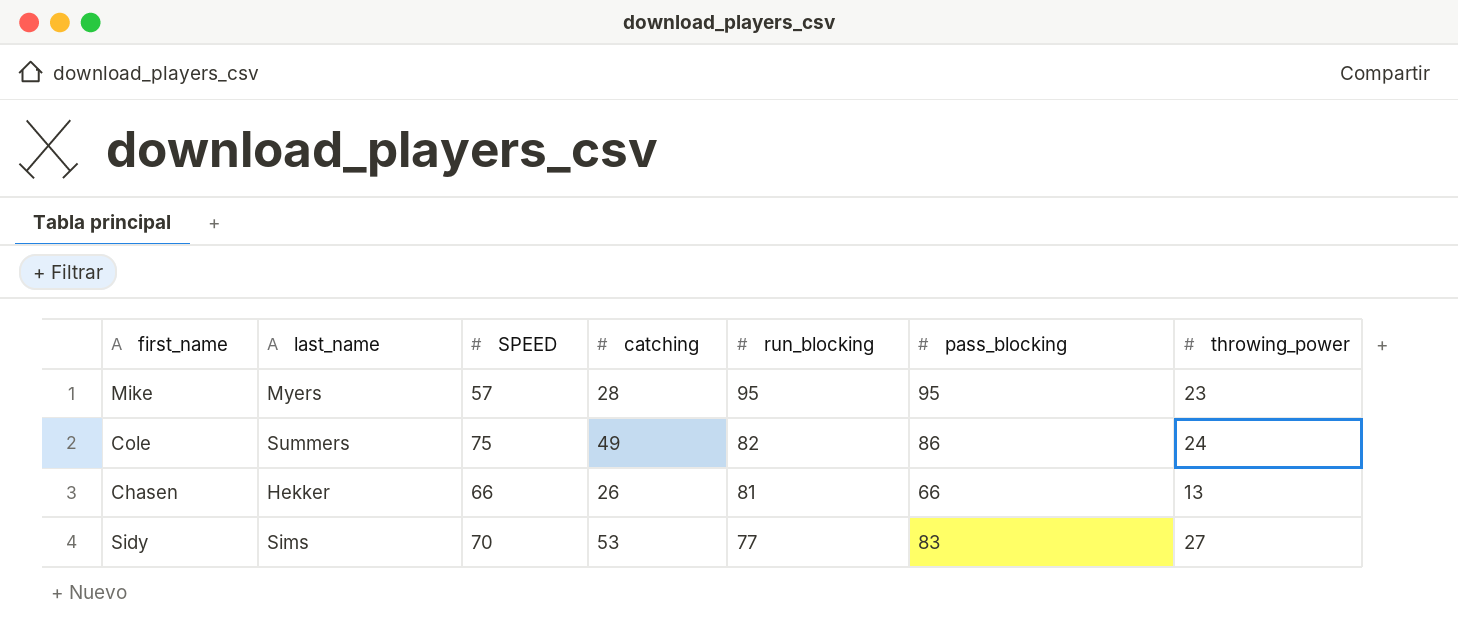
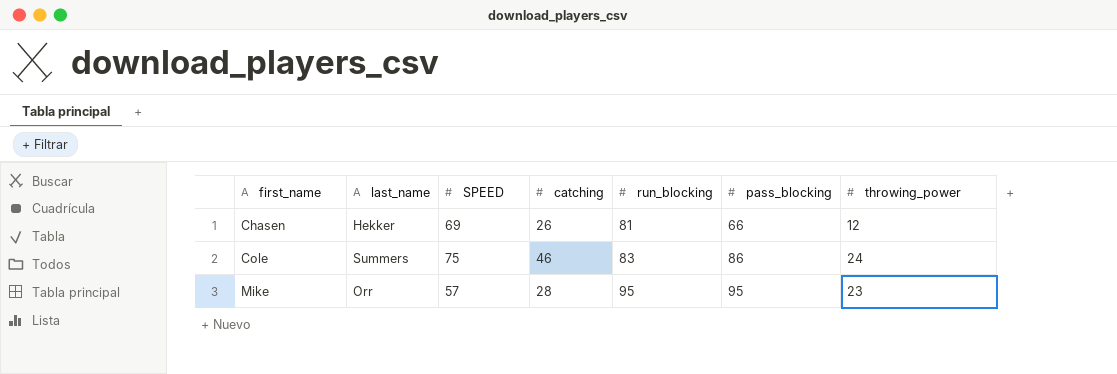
row order: run_blocking descending -> first_name ascending
row Sidy: Sims | 70 | 53 | 77 | 83 | 27 -> none
Chasen | SPEED: 66 -> 69
Chasen | throwing_power: 13 -> 12
Cole | catching: 49 -> 46
Cole | run_blocking: 82 -> 83
Mike | last_name: Myers -> Orr

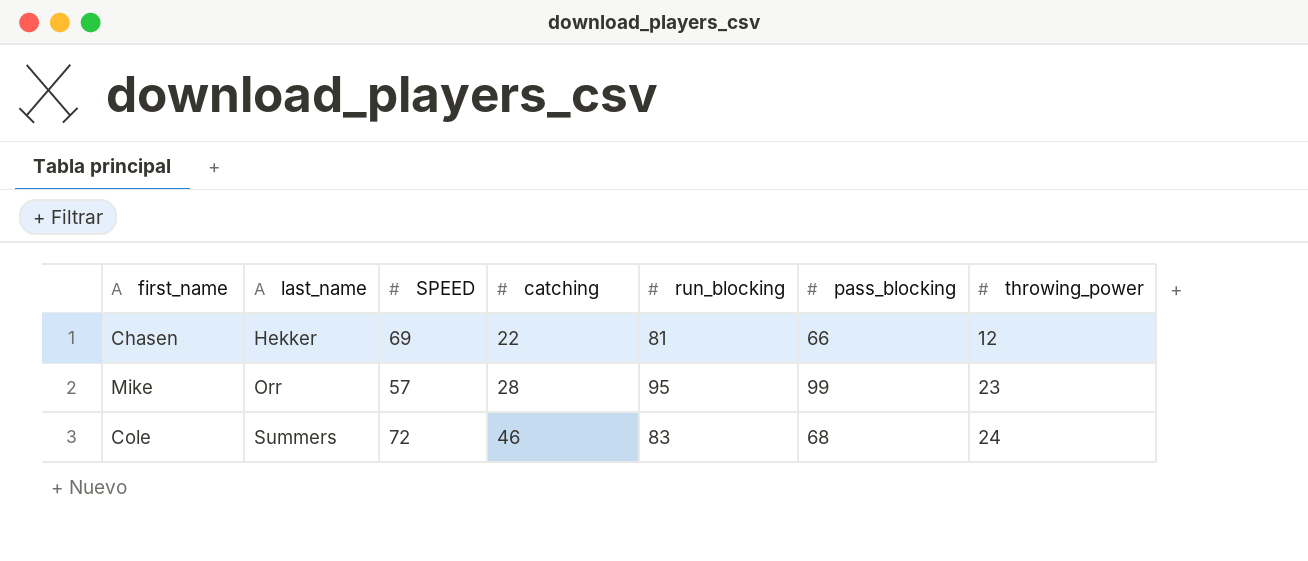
row order: first_name ascending -> last_name ascending
Chasen | catching: 26 -> 22
Mike | pass_blocking: 95 -> 99
Cole | SPEED: 75 -> 72
Cole | pass_blocking: 86 -> 68

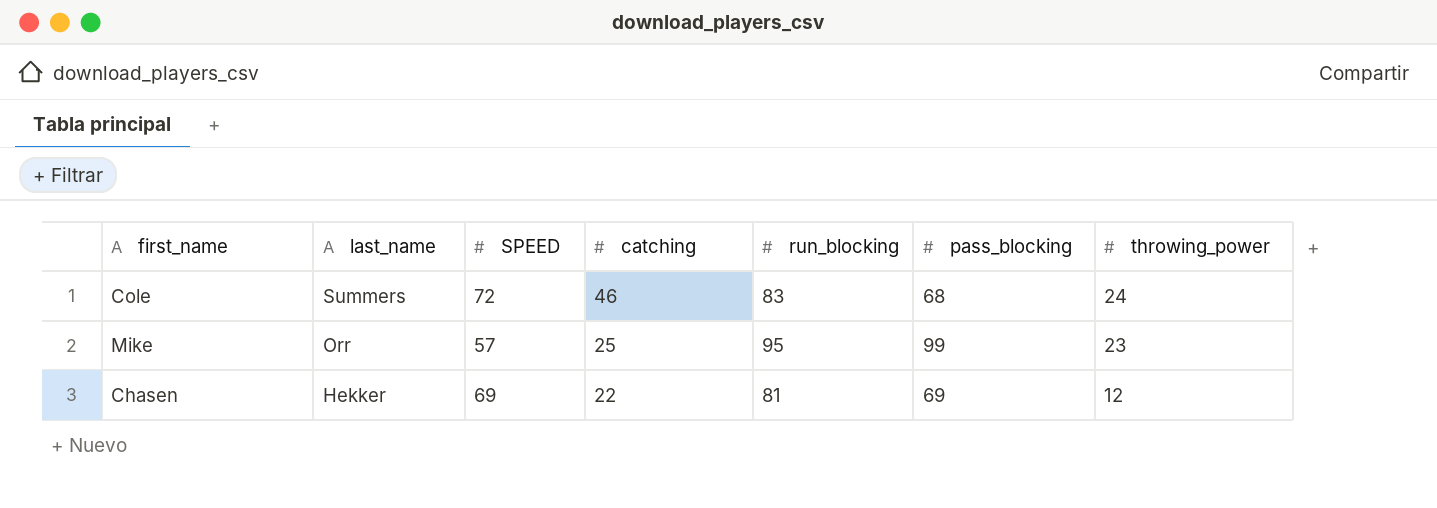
row order: last_name ascending -> last_name descending
Mike | catching: 28 -> 25
Chasen | pass_blocking: 66 -> 69

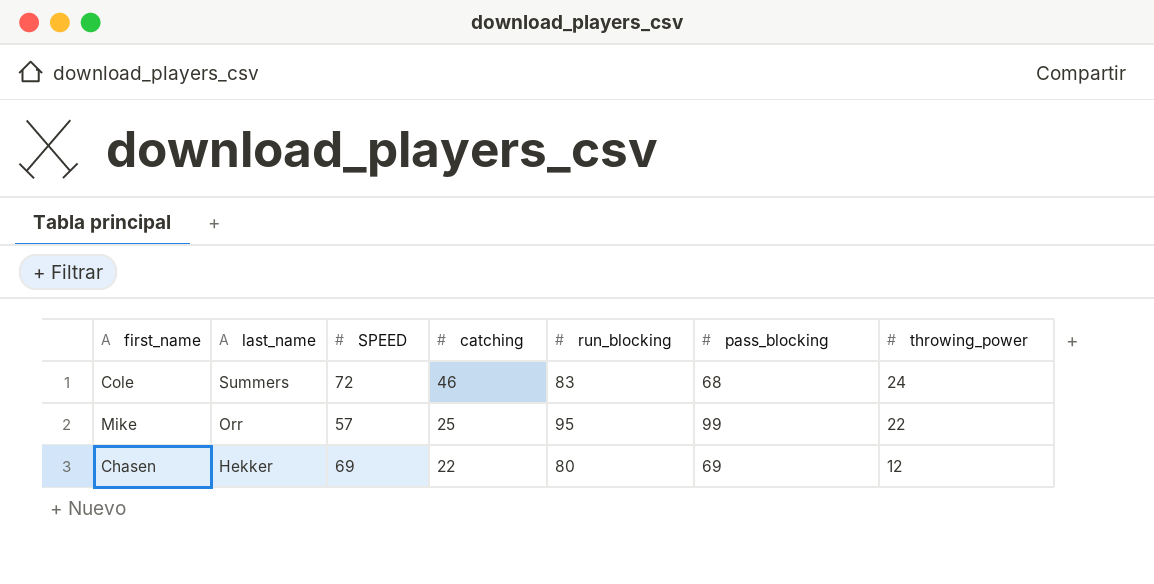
Mike | throwing_power: 23 -> 22
Chasen | run_blocking: 81 -> 80

